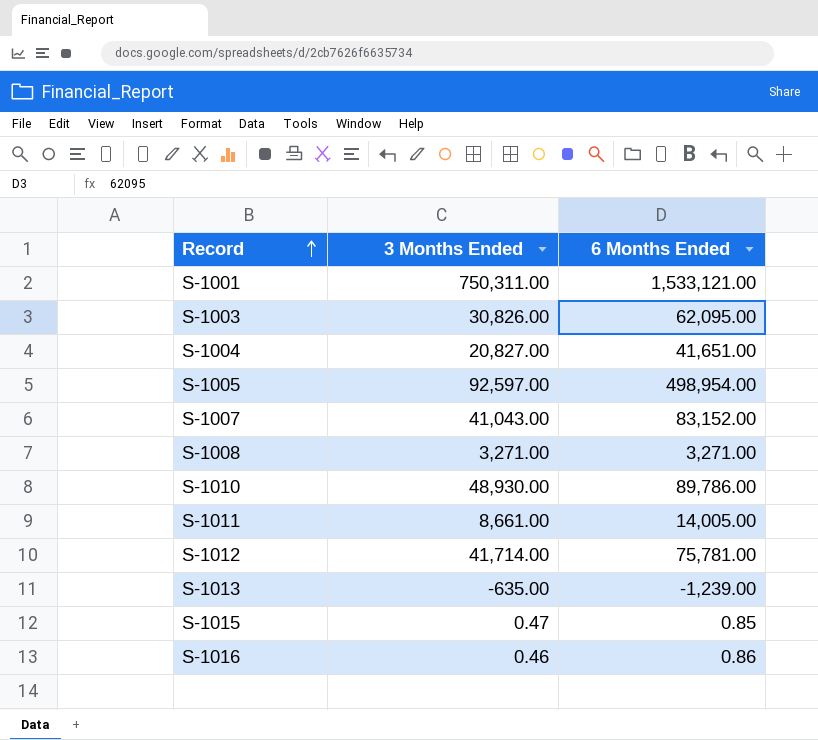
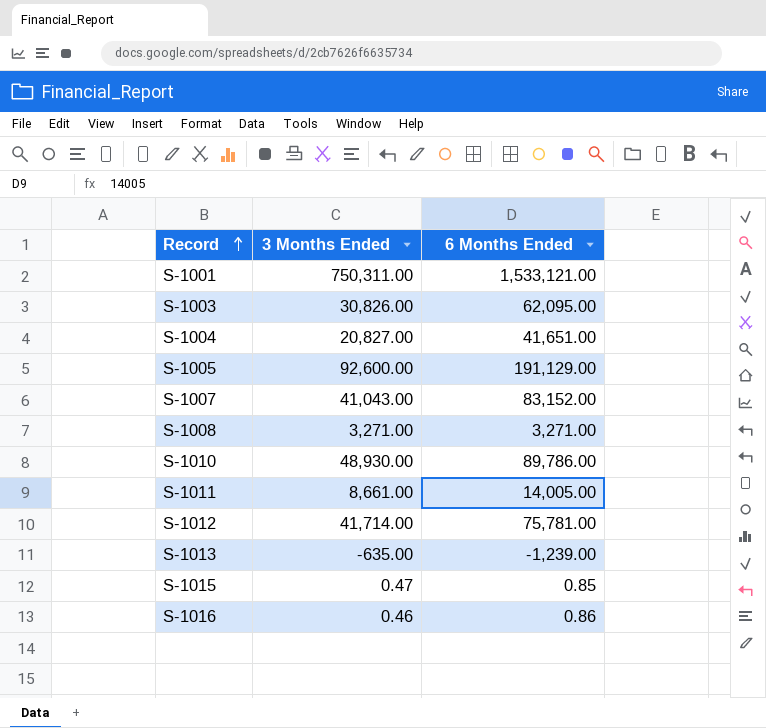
S-1005 | 3 Months Ended: 92,597.00 -> 92,600.00
S-1005 | 6 Months Ended: 498,954.00 -> 191,129.00

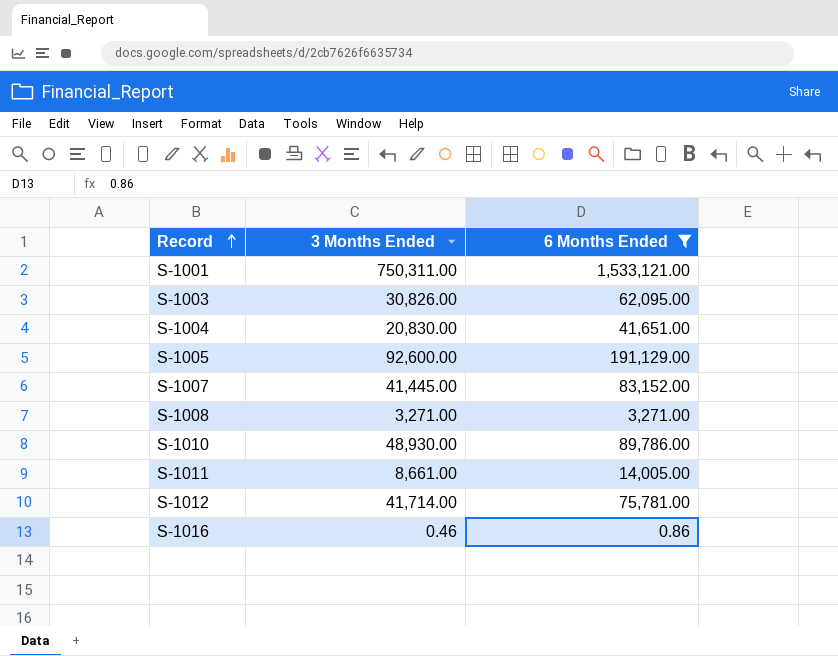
filter: none -> 6 Months Ended >= 0.86
S-1004 | 3 Months Ended: 20,827.00 -> 20,830.00
S-1007 | 3 Months Ended: 41,043.00 -> 41,445.00

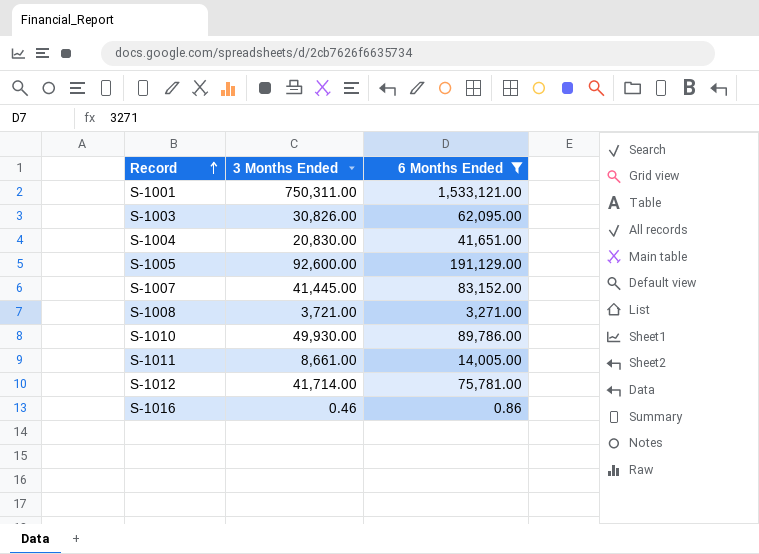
S-1008 | 3 Months Ended: 3,271.00 -> 3,721.00
S-1010 | 3 Months Ended: 48,930.00 -> 49,930.00

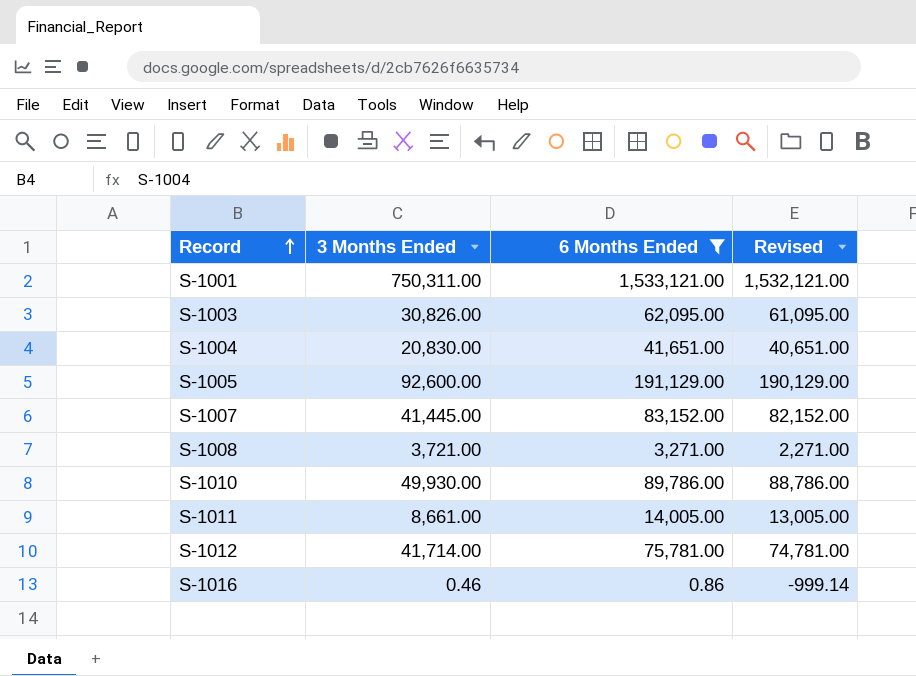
column Revised | formula: none -> [6 Months Ended] - 1000

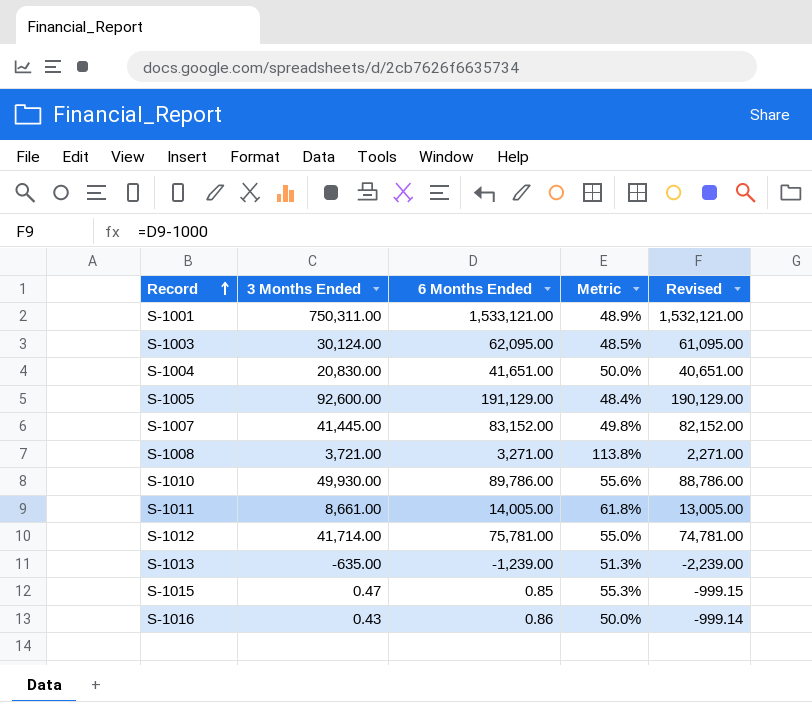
filter: 6 Months Ended >= 0.86 -> none
column Metric | formula: none -> [3 Months Ended] / [6 Months Ended]
S-1003 | 3 Months Ended: 30,826.00 -> 30,124.00
S-1016 | 3 Months Ended: 0.46 -> 0.43

